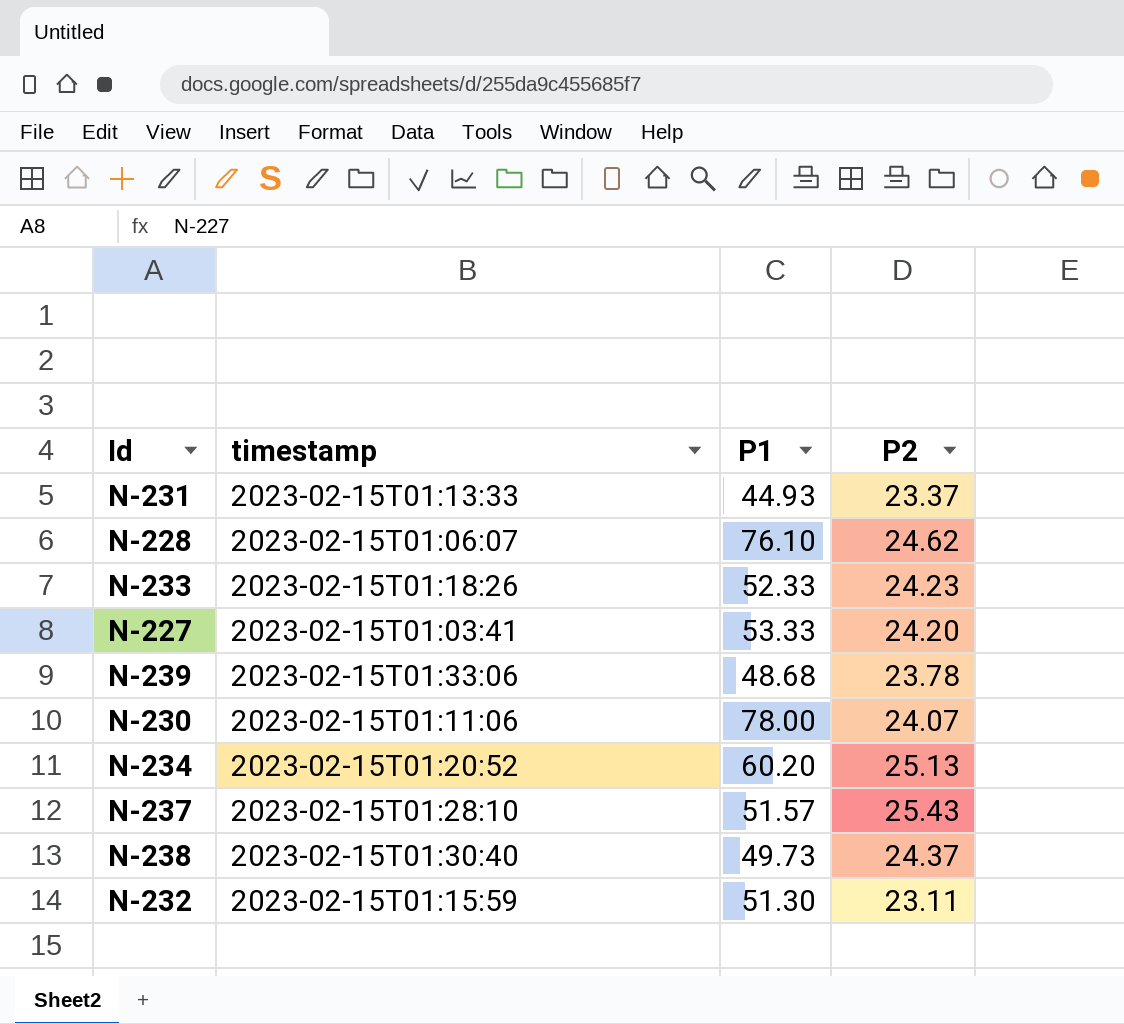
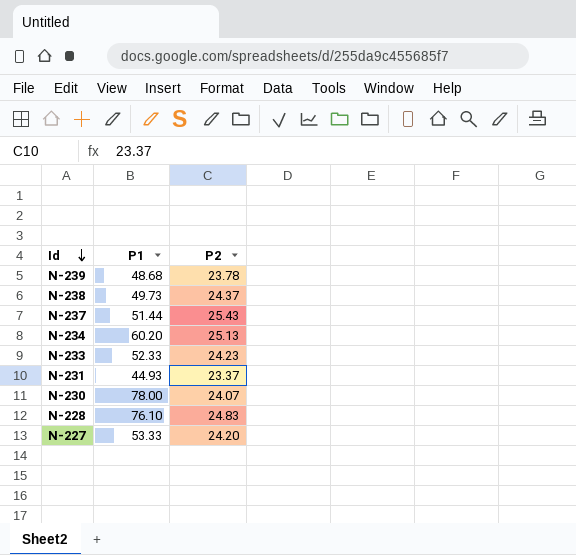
row order: none -> Id descending
column timestamp | position: 2 -> none
row N-232: 2023-02-15T01:15:59 | 51.30 | 23.11 -> none
N-237 | P1: 51.57 -> 51.44
N-228 | P2: 24.62 -> 24.83

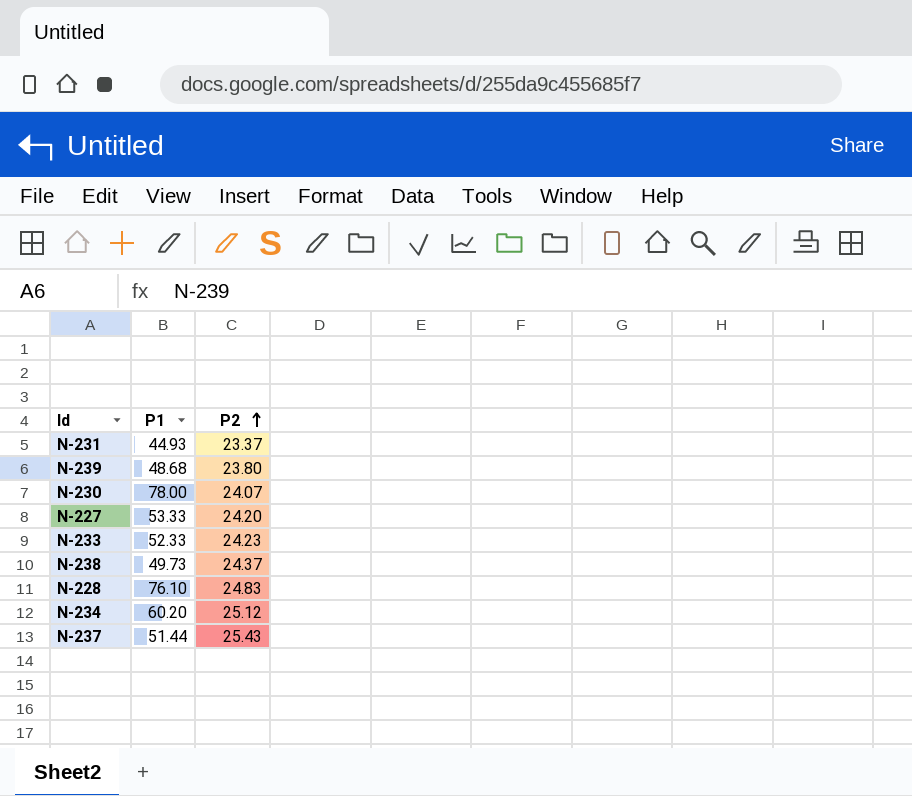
row order: Id descending -> P2 ascending
N-239 | P2: 23.78 -> 23.80
N-234 | P2: 25.13 -> 25.12

